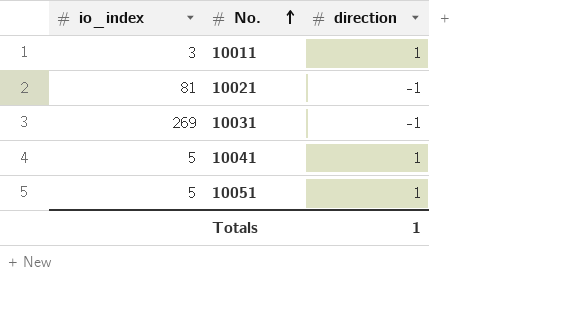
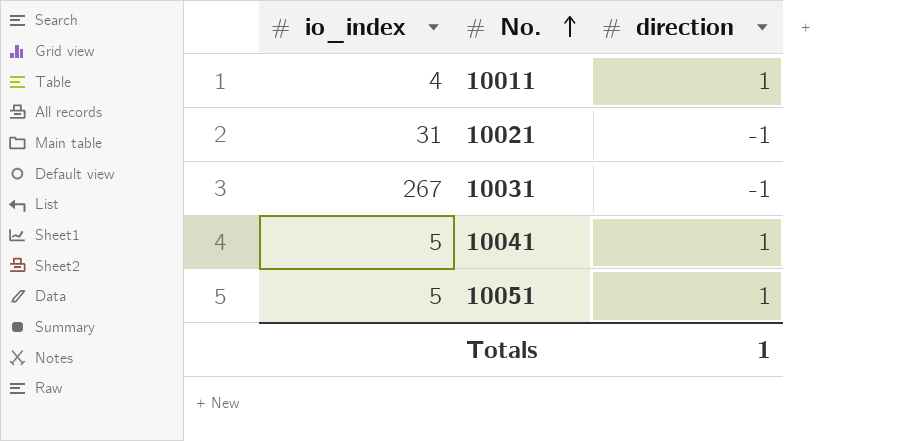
10011 | io_index: 3 -> 4
10021 | io_index: 81 -> 31
10031 | io_index: 269 -> 267

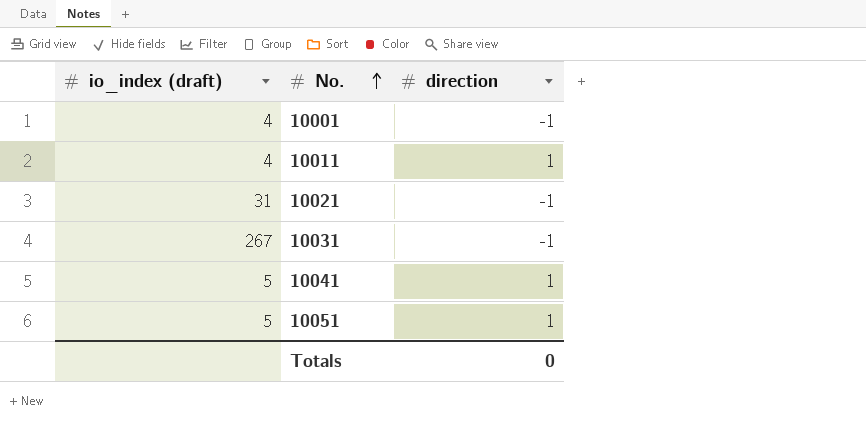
column name: io_index -> io_index (draft)
row 10001: none -> 4 | -1
Totals | direction: 1 -> 0

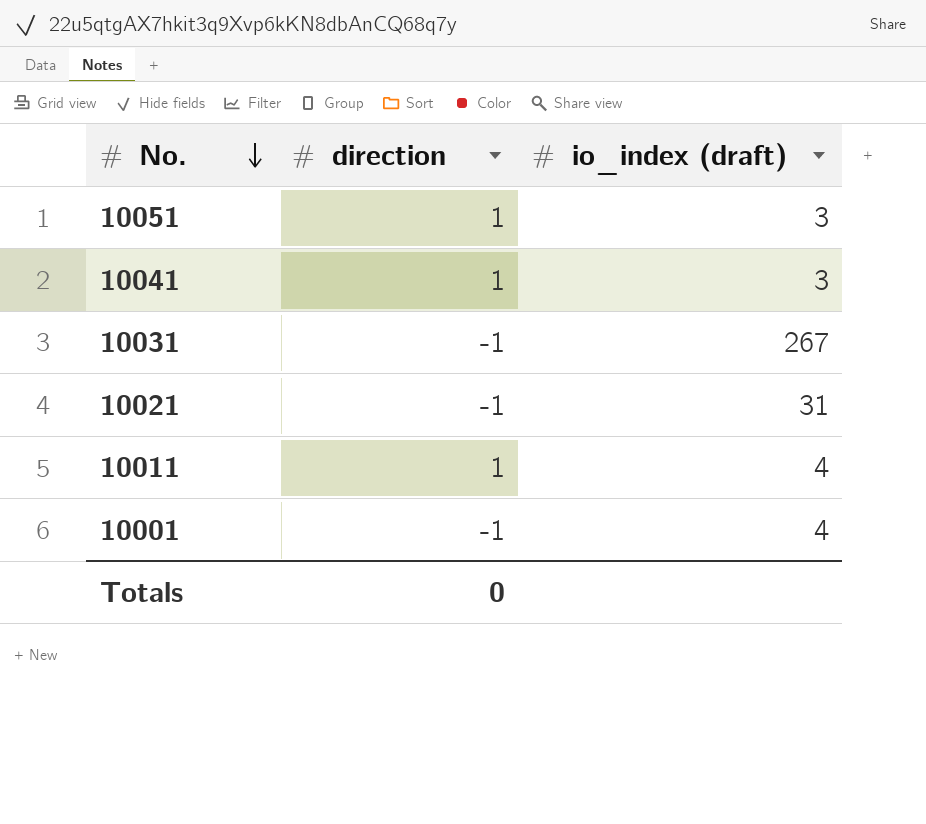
row order: No. ascending -> No. descending
column io_index (draft) | position: 1 -> 3
10051 | io_index (draft): 5 -> 3
10041 | io_index (draft): 5 -> 3

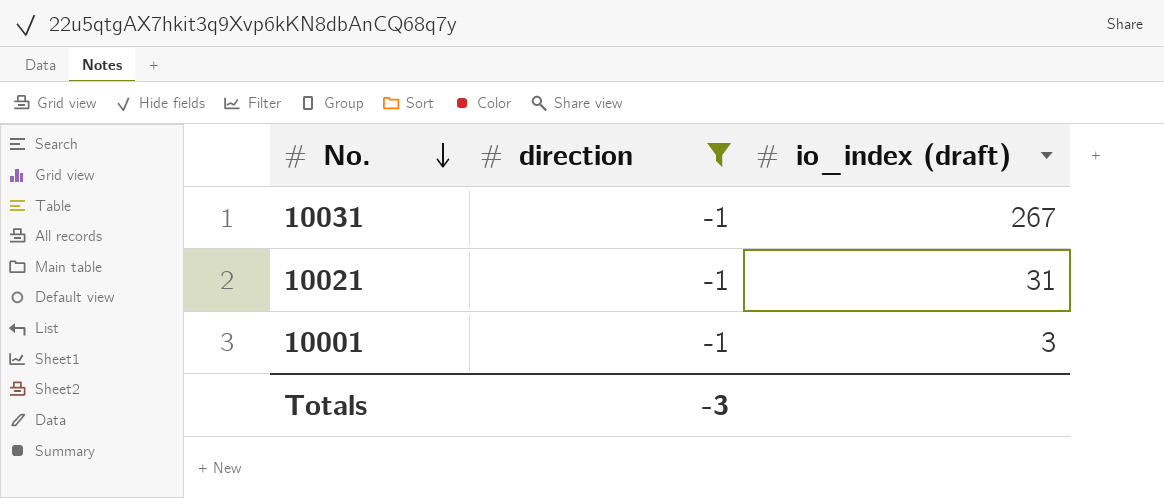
filter: none -> direction = -1
10001 | io_index (draft): 4 -> 3
Totals | direction: 0 -> -3

